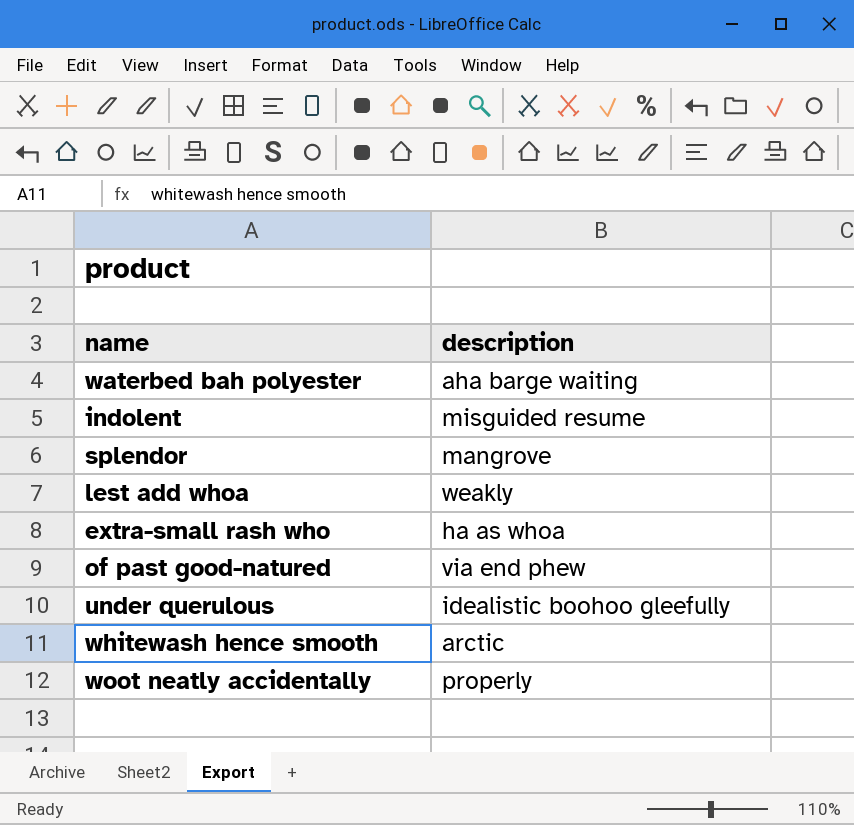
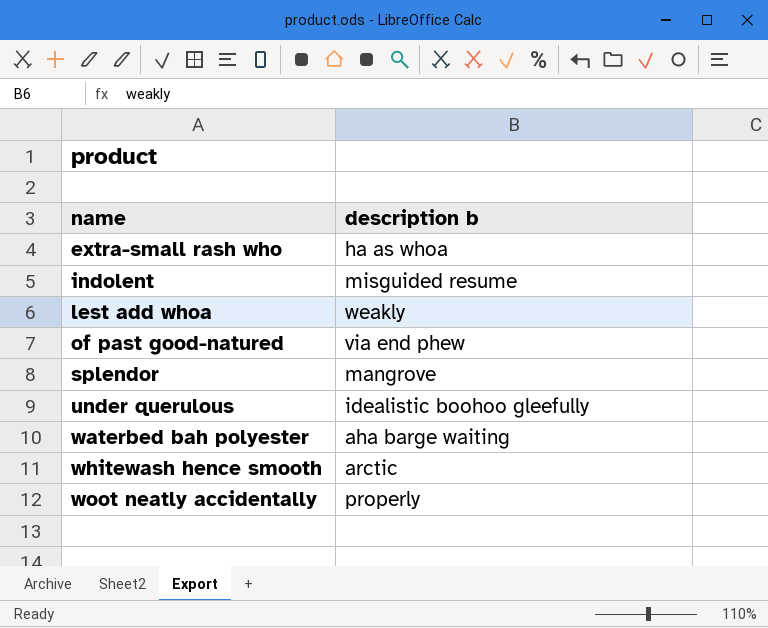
row order: none -> name ascending
column name: description -> description b

